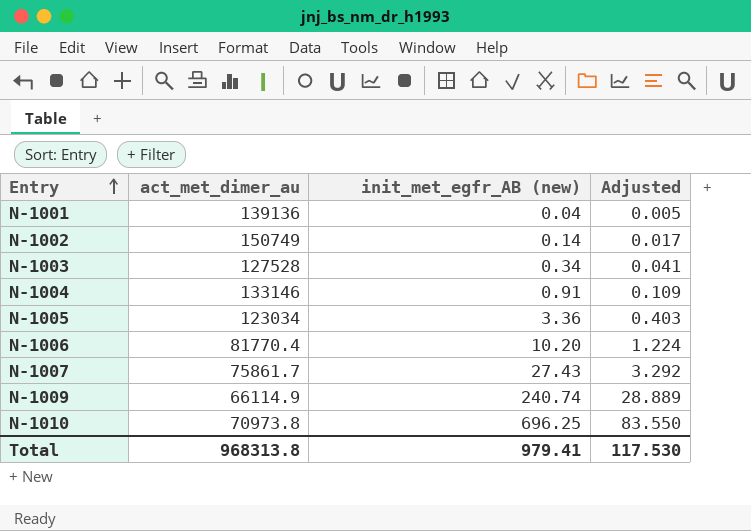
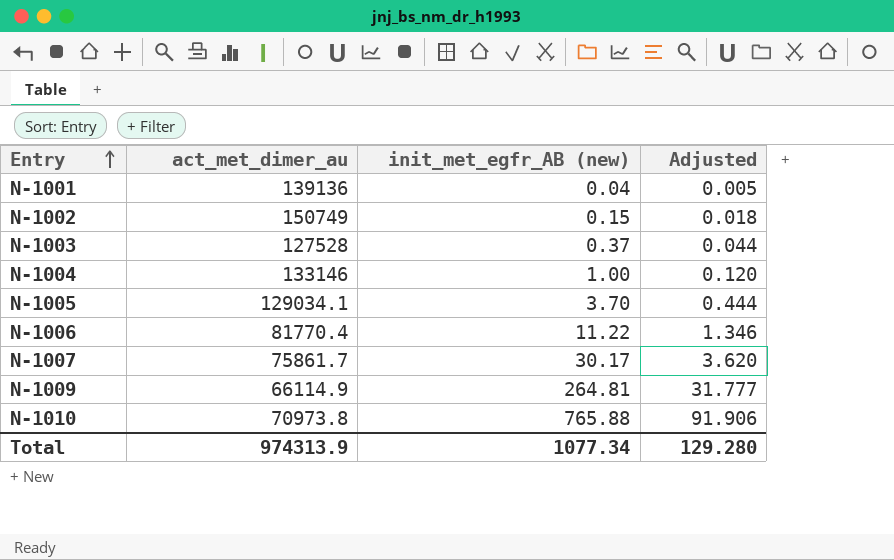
N-1002 | init_met_egfr_AB (new): 0.14 -> 0.15
N-1002 | Adjusted: 0.017 -> 0.018
N-1003 | init_met_egfr_AB (new): 0.34 -> 0.37
N-1003 | Adjusted: 0.041 -> 0.044
N-1004 | init_met_egfr_AB (new): 0.91 -> 1.00
N-1004 | Adjusted: 0.109 -> 0.120
N-1005 | act_met_dimer_au: 123034 -> 129034.1
N-1005 | init_met_egfr_AB (new): 3.36 -> 3.70
N-1005 | Adjusted: 0.403 -> 0.444
N-1006 | init_met_egfr_AB (new): 10.20 -> 11.22
N-1006 | Adjusted: 1.224 -> 1.346
N-1007 | init_met_egfr_AB (new): 27.43 -> 30.17
N-1007 | Adjusted: 3.292 -> 3.620
N-1009 | init_met_egfr_AB (new): 240.74 -> 264.81
N-1009 | Adjusted: 28.889 -> 31.777
N-1010 | init_met_egfr_AB (new): 696.25 -> 765.88
N-1010 | Adjusted: 83.550 -> 91.906
Total | act_met_dimer_au: 968313.8 -> 974313.9
Total | init_met_egfr_AB (new): 979.41 -> 1077.34
Total | Adjusted: 117.530 -> 129.280

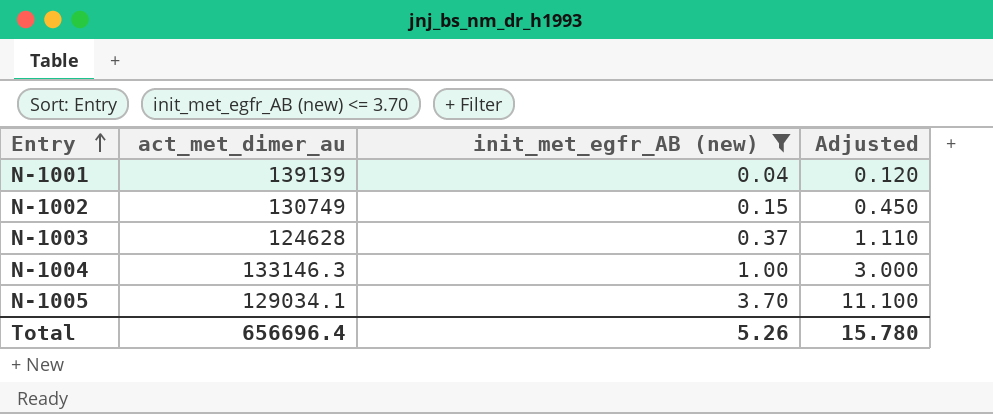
filter: none -> init_met_egfr_AB (new) <= 3.70
column Adjusted | formula: [init_met_egfr_AB (new)] * 0.12 -> [init_met_egfr_AB (new)] * 3
N-1001 | act_met_dimer_au: 139136 -> 139139
N-1002 | act_met_dimer_au: 150749 -> 130749
N-1003 | act_met_dimer_au: 127528 -> 124628
N-1004 | act_met_dimer_au: 133146 -> 133146.3
Total | act_met_dimer_au: 974313.9 -> 656696.4
Total | init_met_egfr_AB (new): 1077.34 -> 5.26
Total | Adjusted: 129.280 -> 15.780

